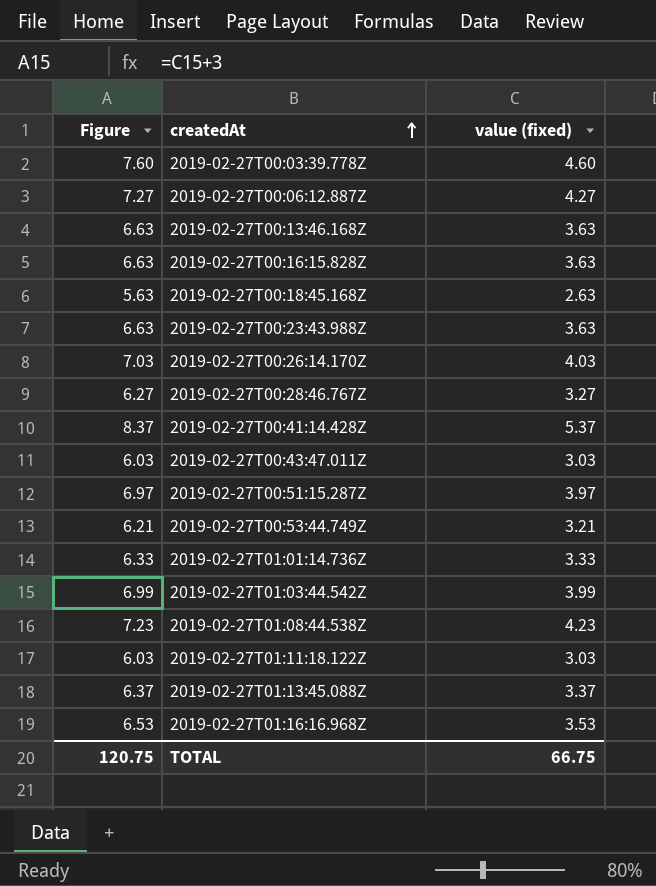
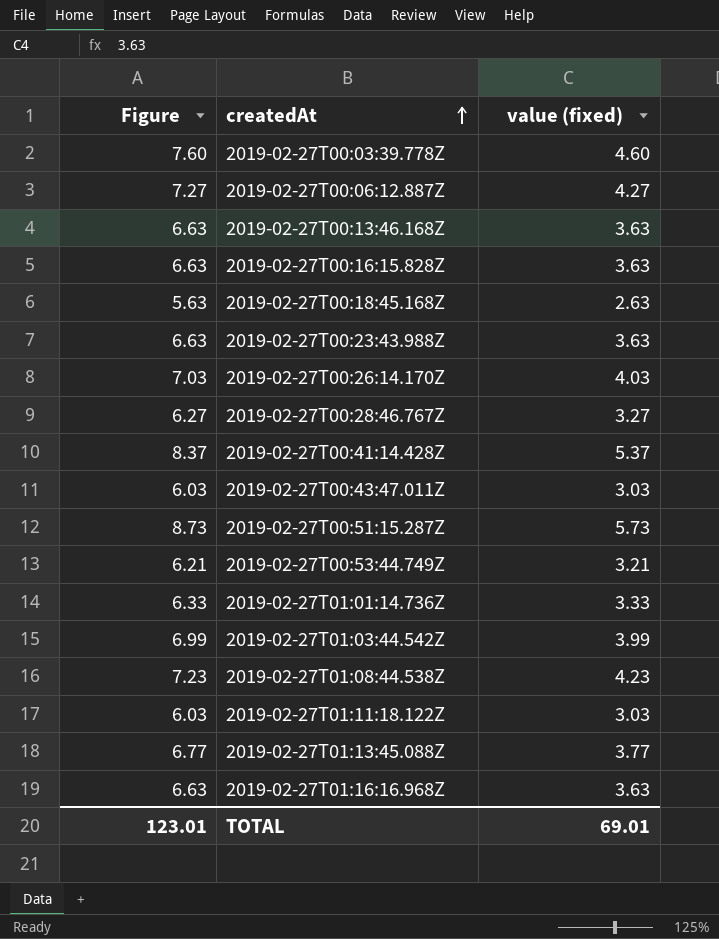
2019-02-27T00:51:15.287Z | Figure: 6.97 -> 8.73
2019-02-27T00:51:15.287Z | value (fixed): 3.97 -> 5.73
2019-02-27T01:13:45.088Z | Figure: 6.37 -> 6.77
2019-02-27T01:13:45.088Z | value (fixed): 3.37 -> 3.77
2019-02-27T01:16:16.968Z | Figure: 6.53 -> 6.63
2019-02-27T01:16:16.968Z | value (fixed): 3.53 -> 3.63
TOTAL | Figure: 120.75 -> 123.01
TOTAL | value (fixed): 66.75 -> 69.01

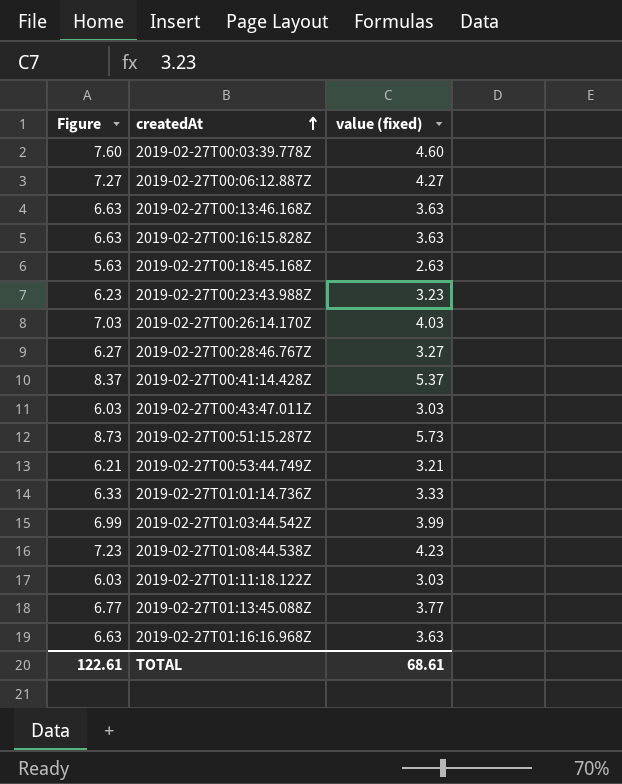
2019-02-27T00:23:43.988Z | Figure: 6.63 -> 6.23
2019-02-27T00:23:43.988Z | value (fixed): 3.63 -> 3.23
TOTAL | Figure: 123.01 -> 122.61
TOTAL | value (fixed): 69.01 -> 68.61

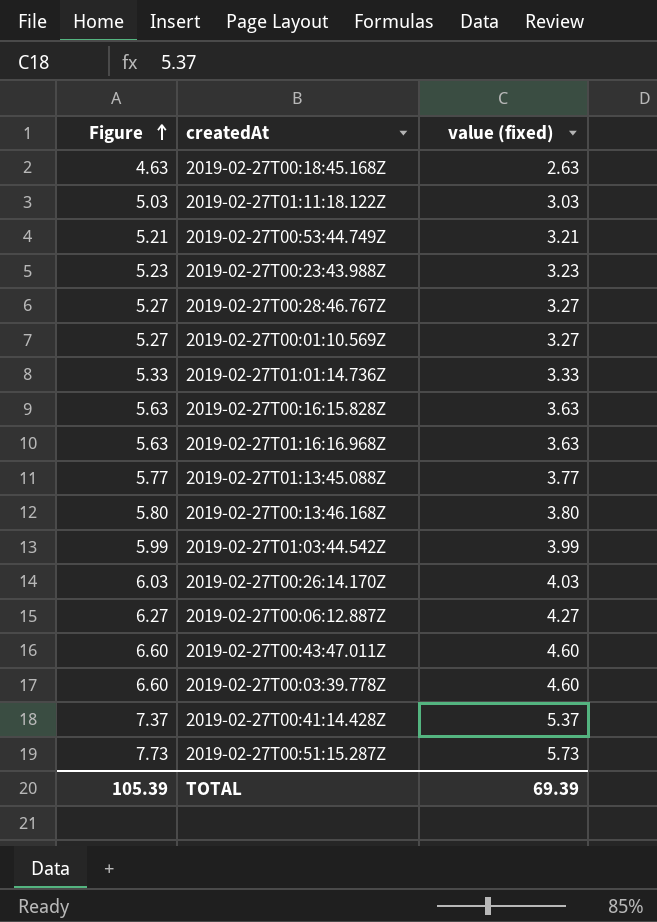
row order: createdAt ascending -> Figure ascending
column Figure | formula: [value (fixed)] + 3 -> [value (fixed)] + 2
row 2019-02-27T01:08:44.538Z: 7.23 | 4.23 -> none
row 2019-02-27T00:01:10.569Z: none -> 5.27 | 3.27
2019-02-27T00:13:46.168Z | value (fixed): 3.63 -> 3.80
2019-02-27T00:43:47.011Z | value (fixed): 3.03 -> 4.60
TOTAL | Figure: 122.61 -> 105.39
TOTAL | value (fixed): 68.61 -> 69.39

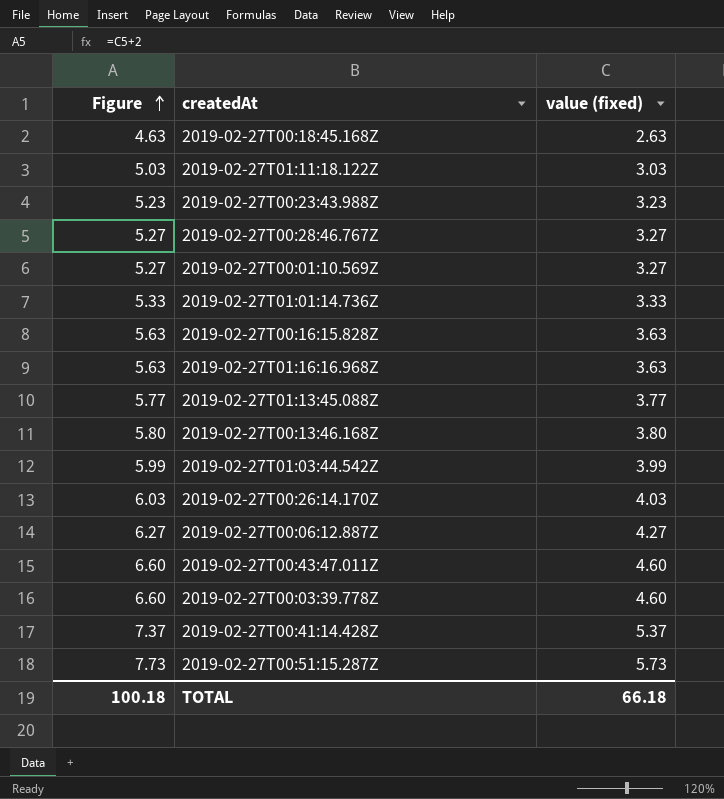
row 2019-02-27T00:53:44.749Z: 5.21 | 3.21 -> none
TOTAL | Figure: 105.39 -> 100.18
TOTAL | value (fixed): 69.39 -> 66.18

